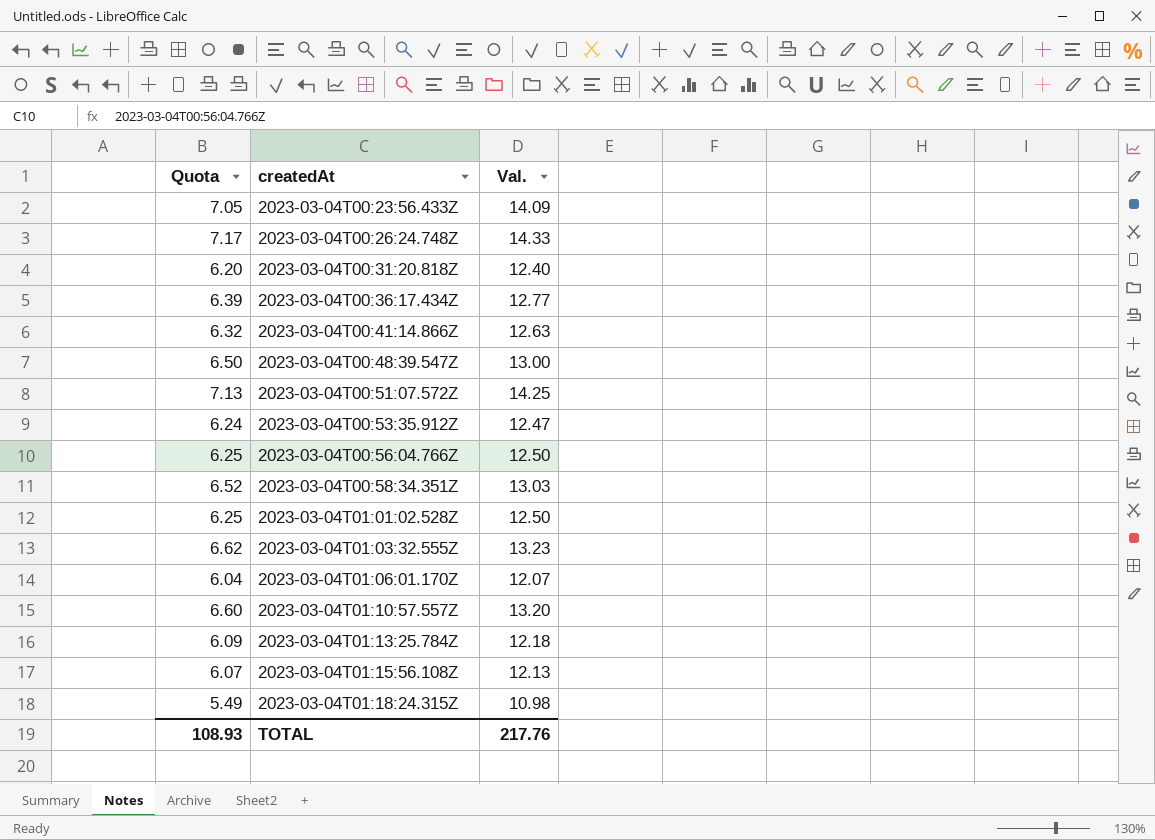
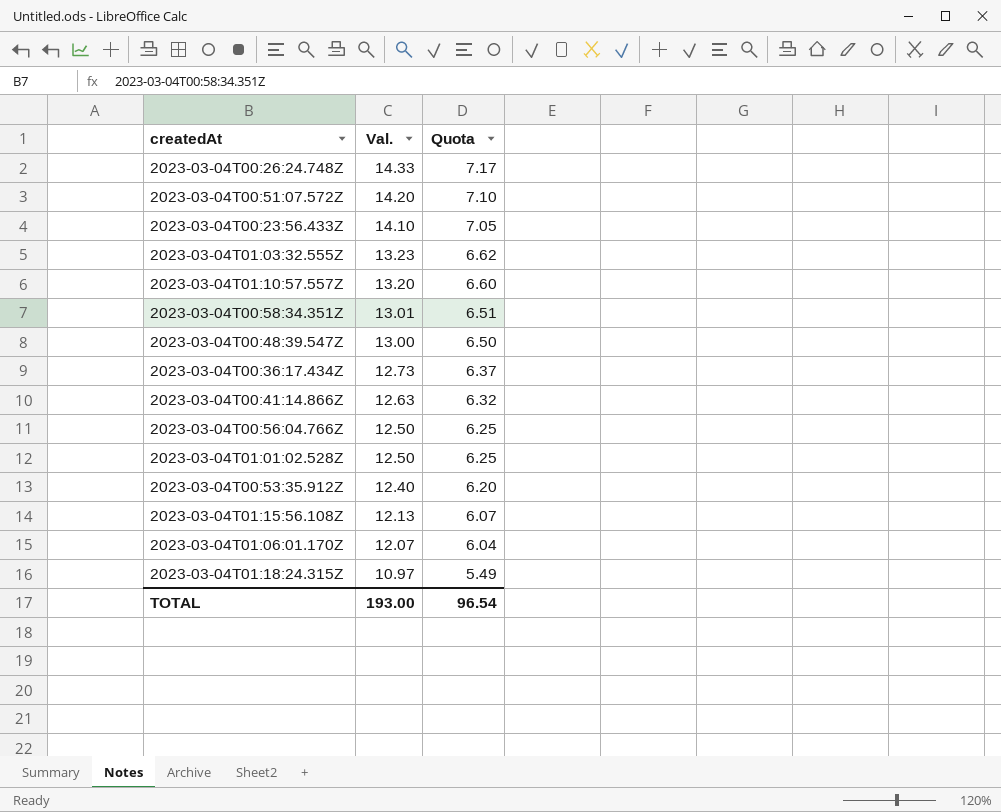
row order: createdAt ascending -> Val. descending
column Quota | position: 1 -> 3
row 2023-03-04T00:31:20.818Z: 6.20 | 12.40 -> none
row 2023-03-04T01:13:25.784Z: 6.09 | 12.18 -> none
2023-03-04T00:51:07.572Z | Val.: 14.25 -> 14.20
2023-03-04T00:51:07.572Z | Quota: 7.13 -> 7.10
2023-03-04T00:23:56.433Z | Val.: 14.09 -> 14.10
2023-03-04T00:58:34.351Z | Val.: 13.03 -> 13.01
2023-03-04T00:58:34.351Z | Quota: 6.52 -> 6.51
2023-03-04T00:36:17.434Z | Val.: 12.77 -> 12.73
2023-03-04T00:36:17.434Z | Quota: 6.39 -> 6.37
2023-03-04T00:53:35.912Z | Val.: 12.47 -> 12.40
2023-03-04T00:53:35.912Z | Quota: 6.24 -> 6.20
2023-03-04T01:18:24.315Z | Val.: 10.98 -> 10.97
TOTAL | Val.: 217.76 -> 193.00
TOTAL | Quota: 108.93 -> 96.54

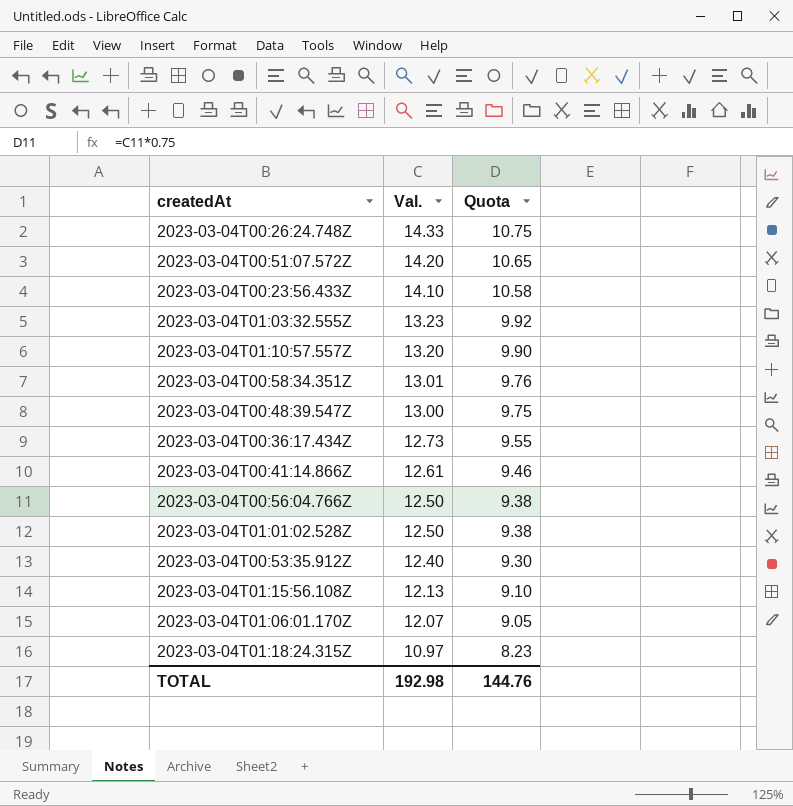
column Quota | formula: [Val.] * 0.5 -> [Val.] * 0.75
2023-03-04T00:41:14.866Z | Val.: 12.63 -> 12.61
TOTAL | Val.: 193.00 -> 192.98
TOTAL | Quota: 96.54 -> 144.76

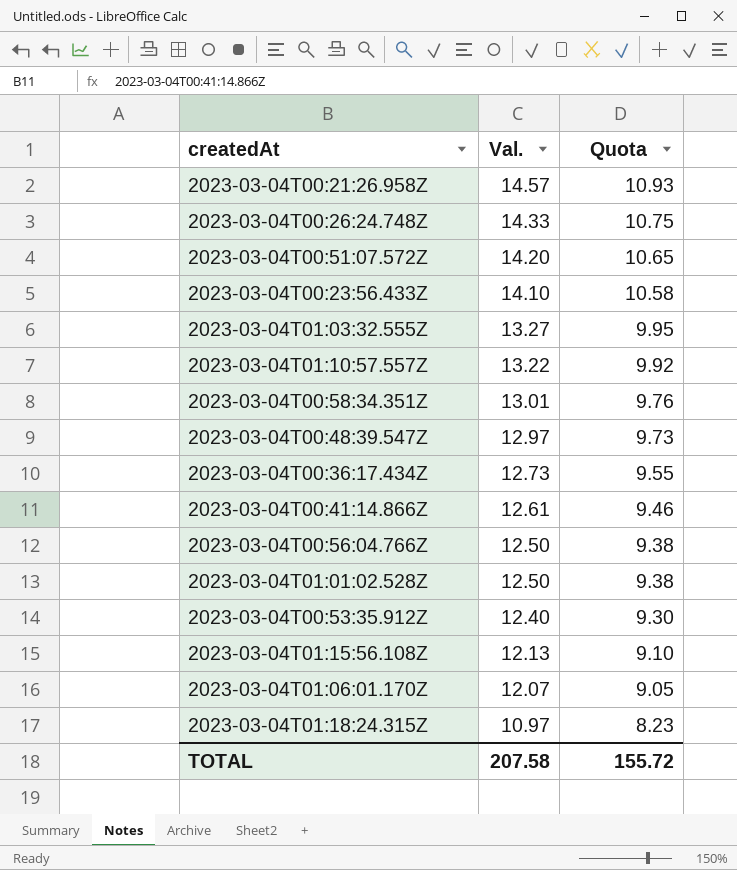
row 2023-03-04T00:21:26.958Z: none -> 14.57 | 10.93
2023-03-04T01:03:32.555Z | Val.: 13.23 -> 13.27
2023-03-04T01:03:32.555Z | Quota: 9.92 -> 9.95
2023-03-04T01:10:57.557Z | Val.: 13.20 -> 13.22
2023-03-04T01:10:57.557Z | Quota: 9.90 -> 9.92
2023-03-04T00:48:39.547Z | Val.: 13.00 -> 12.97
2023-03-04T00:48:39.547Z | Quota: 9.75 -> 9.73
TOTAL | Val.: 192.98 -> 207.58
TOTAL | Quota: 144.76 -> 155.72

